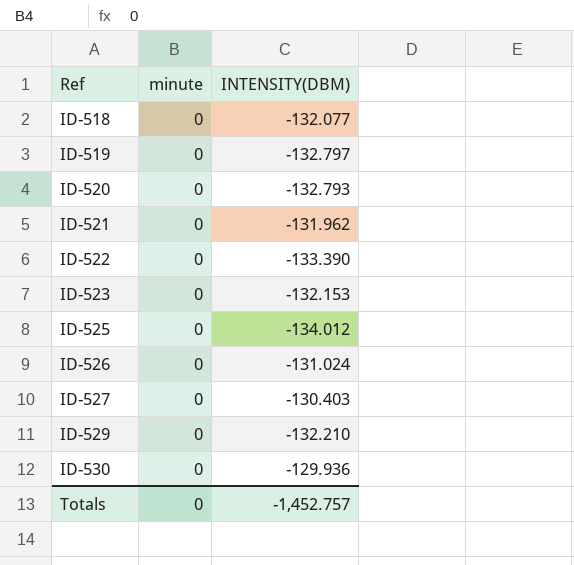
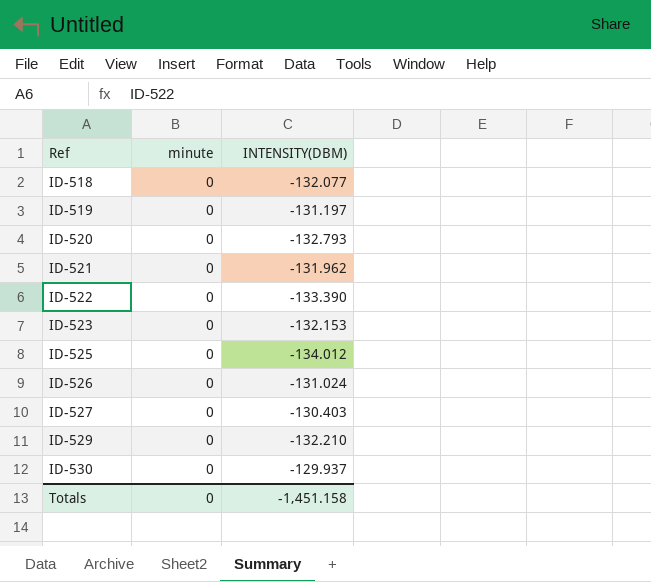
ID-519 | INTENSITY(DBM): -132.797 -> -131.197
ID-530 | INTENSITY(DBM): -129.936 -> -129.937
Totals | INTENSITY(DBM): -1,452.757 -> -1,451.158

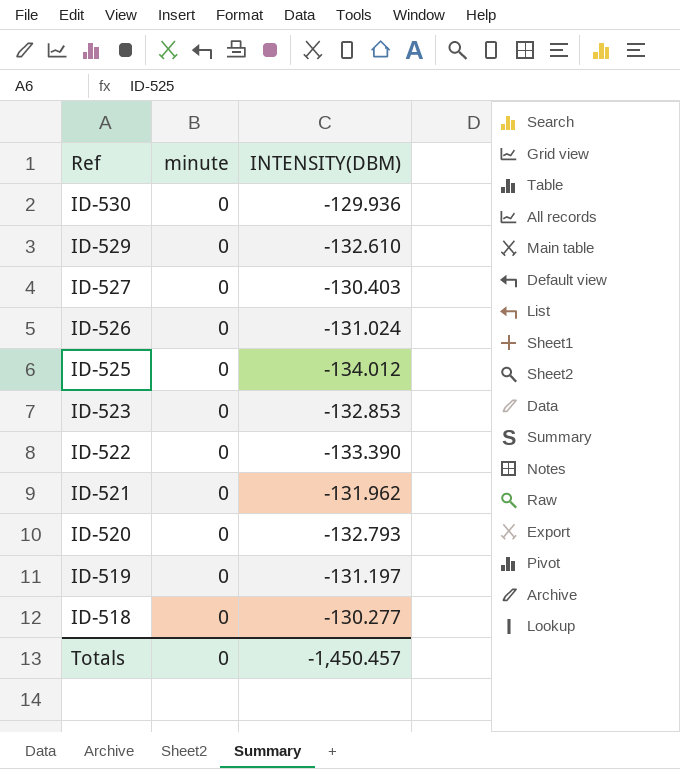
row order: Ref ascending -> Ref descending
ID-530 | INTENSITY(DBM): -129.937 -> -129.936
ID-529 | INTENSITY(DBM): -132.210 -> -132.610
ID-523 | INTENSITY(DBM): -132.153 -> -132.853
ID-518 | INTENSITY(DBM): -132.077 -> -130.277
Totals | INTENSITY(DBM): -1,451.158 -> -1,450.457

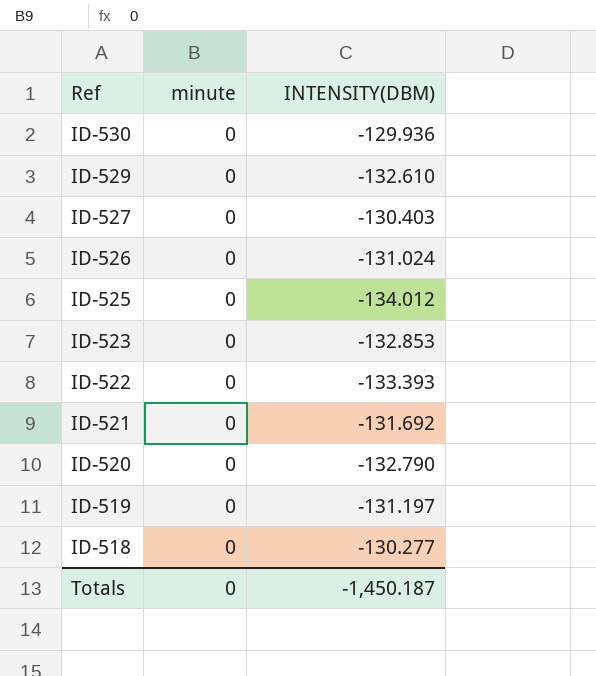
ID-522 | INTENSITY(DBM): -133.390 -> -133.393
ID-521 | INTENSITY(DBM): -131.962 -> -131.692
ID-520 | INTENSITY(DBM): -132.793 -> -132.790
Totals | INTENSITY(DBM): -1,450.457 -> -1,450.187

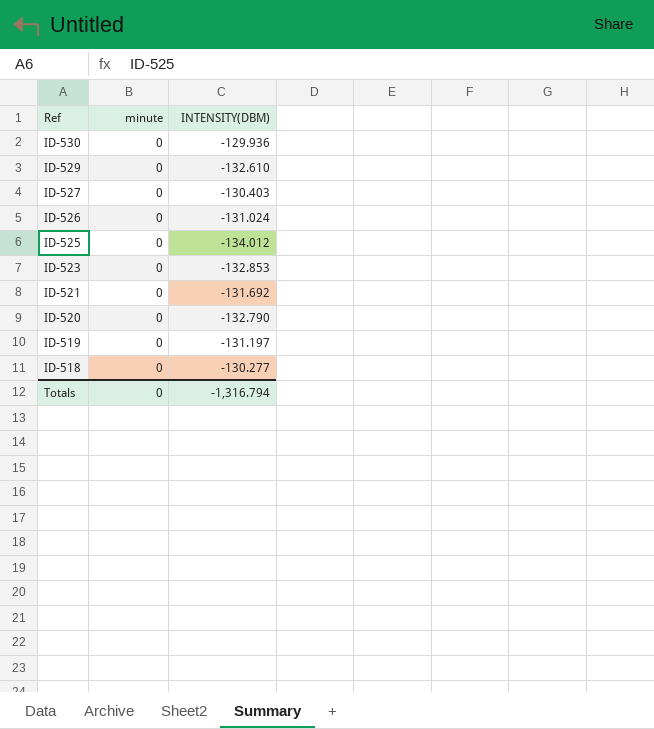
row ID-522: 0 | -133.393 -> none
Totals | INTENSITY(DBM): -1,450.187 -> -1,316.794

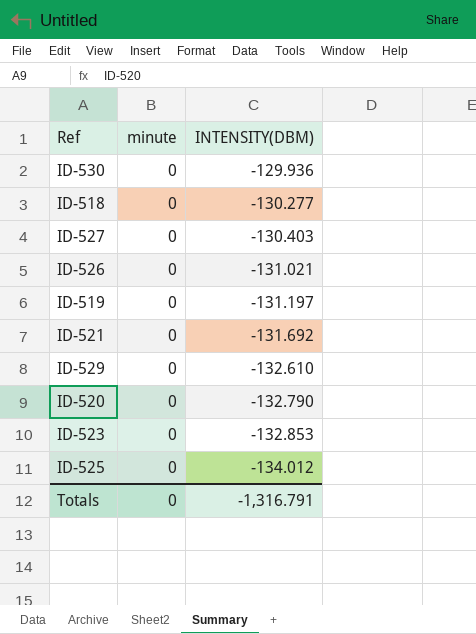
row order: Ref descending -> INTENSITY(DBM) descending
ID-526 | INTENSITY(DBM): -131.024 -> -131.021
Totals | INTENSITY(DBM): -1,316.794 -> -1,316.791

